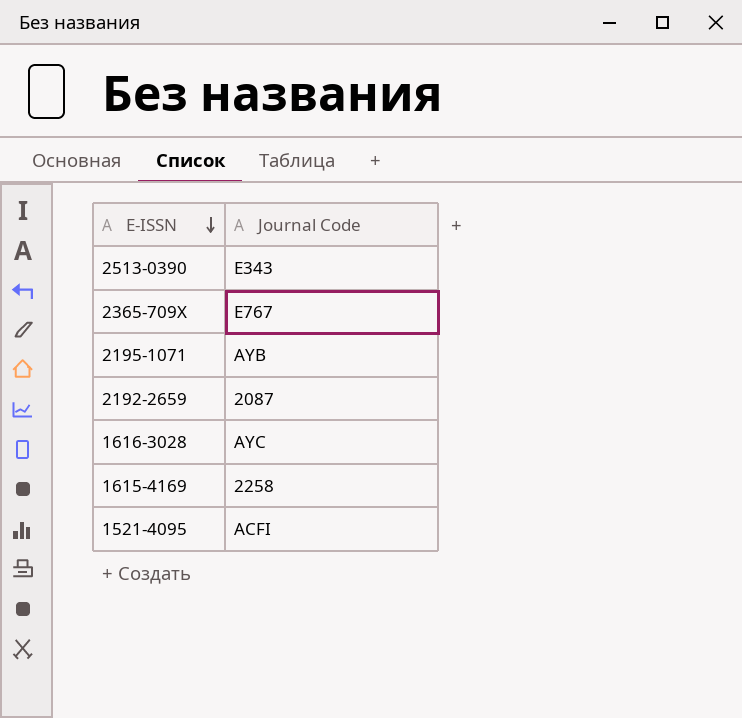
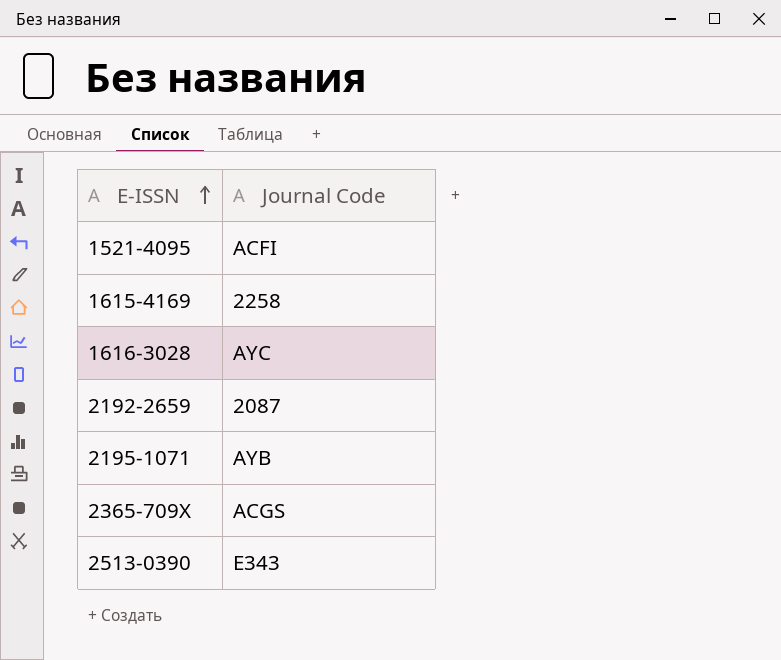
row order: E-ISSN descending -> E-ISSN ascending
2365-709X | Journal Code: E767 -> ACGS

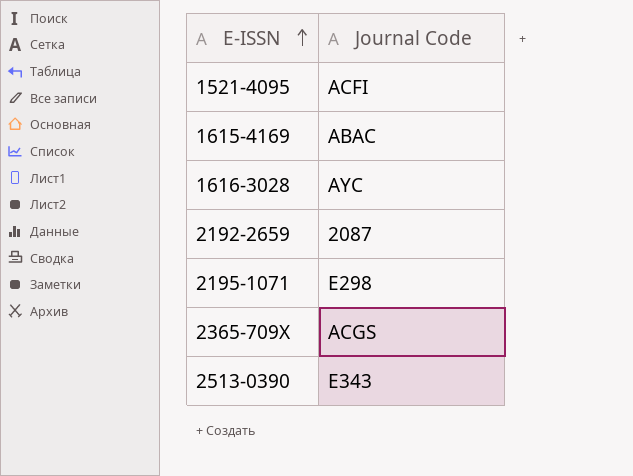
1615-4169 | Journal Code: 2258 -> ABAC
2195-1071 | Journal Code: AYB -> E298

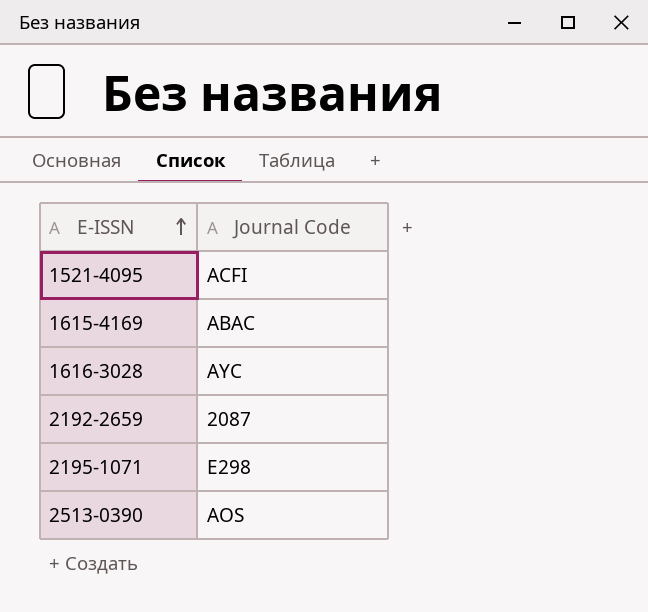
row 2365-709X: ACGS -> none
2513-0390 | Journal Code: E343 -> AOS

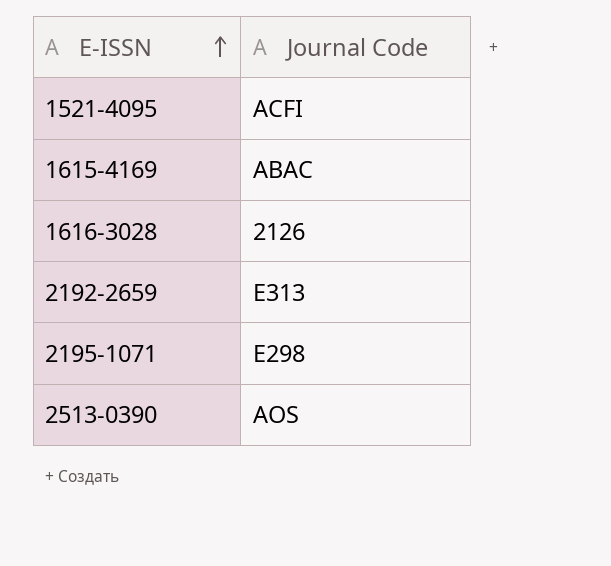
1616-3028 | Journal Code: AYC -> 2126
2192-2659 | Journal Code: 2087 -> E313

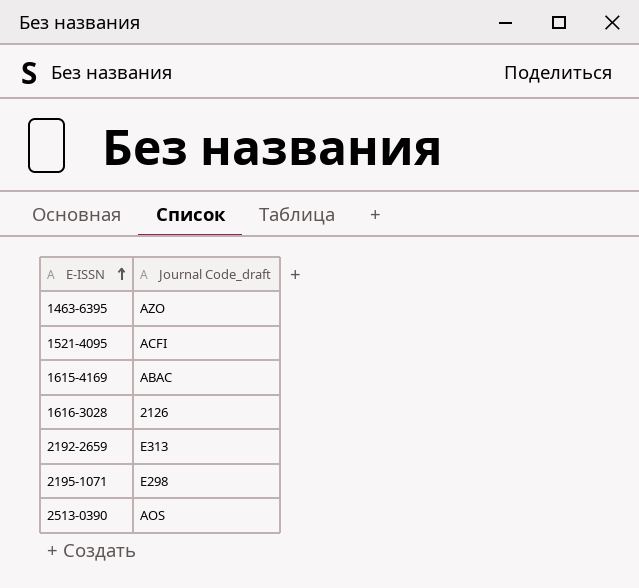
column name: Journal Code -> Journal Code_draft
row 1463-6395: none -> AZO

